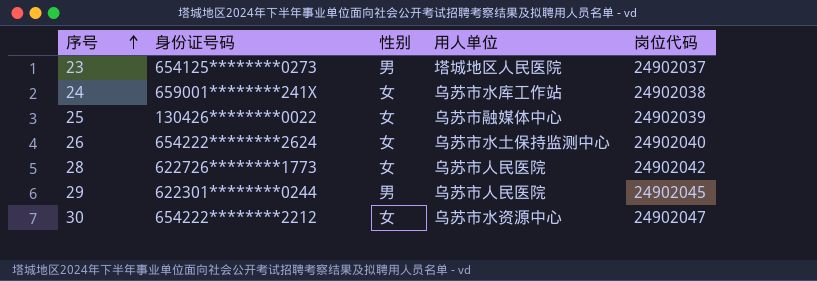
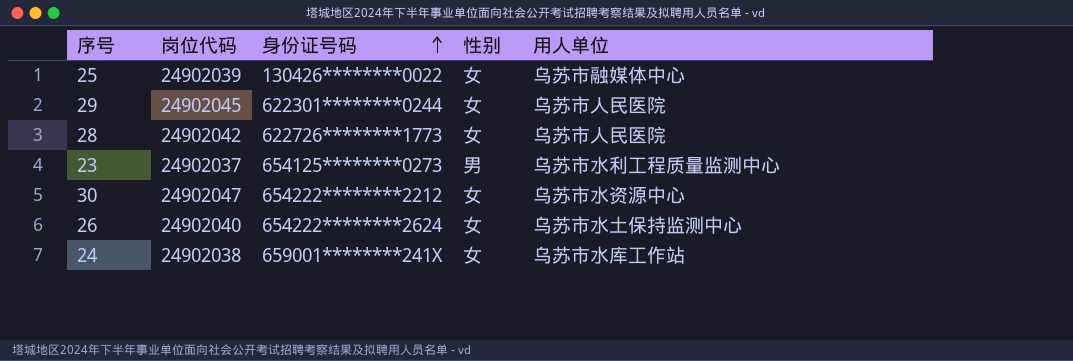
row order: 序号 ascending -> 身份证号码 ascending
column 岗位代码 | position: 5 -> 2
29 | 性别: 男 -> 女
23 | 用人单位: 塔城地区人民医院 -> 乌苏市水利工程质量监测中心

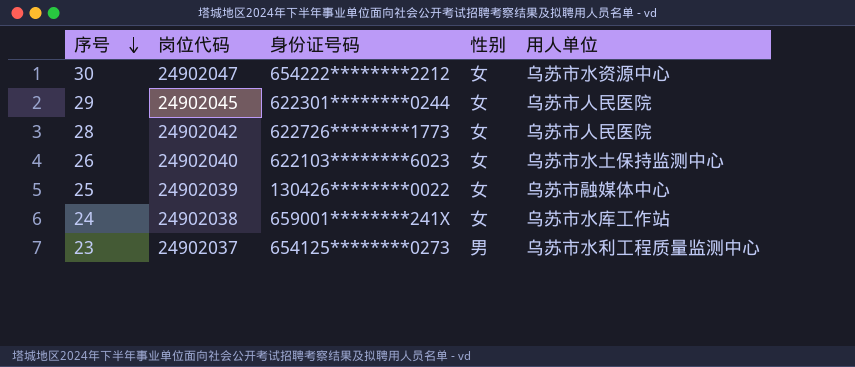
row order: 身份证号码 ascending -> 序号 descending
26 | 身份证号码: 654222********2624 -> 622103********6023

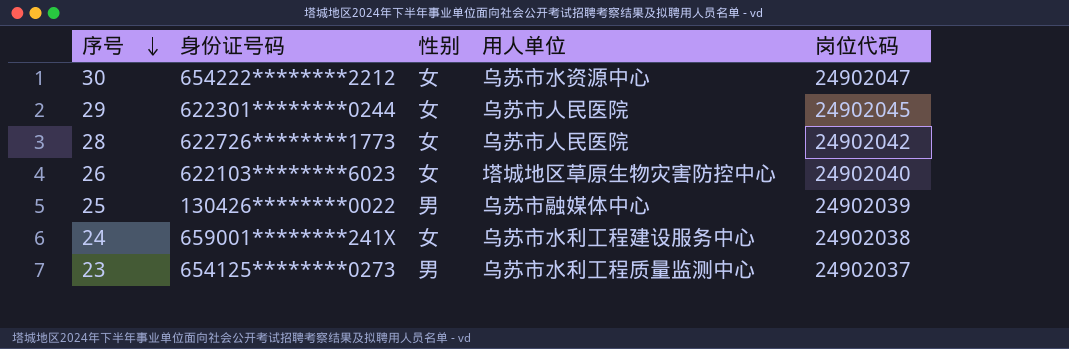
column 岗位代码 | position: 2 -> 5
26 | 用人单位: 乌苏市水土保持监测中心 -> 塔城地区草原生物灾害防控中心
25 | 性别: 女 -> 男
24 | 用人单位: 乌苏市水库工作站 -> 乌苏市水利工程建设服务中心

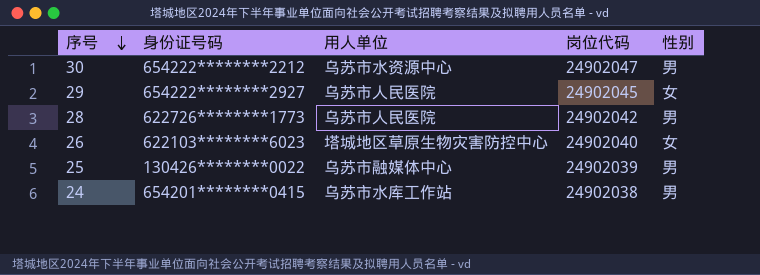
column 性别 | position: 3 -> 5
row 23: 654125********0273 | 男 | 乌苏市水利工程质量监测中心 | 24902037 -> none
30 | 性别: 女 -> 男
29 | 身份证号码: 622301********0244 -> 654222********2927
28 | 性别: 女 -> 男
24 | 身份证号码: 659001********241X -> 654201********0415
24 | 用人单位: 乌苏市水利工程建设服务中心 -> 乌苏市水库工作站
24 | 性别: 女 -> 男

